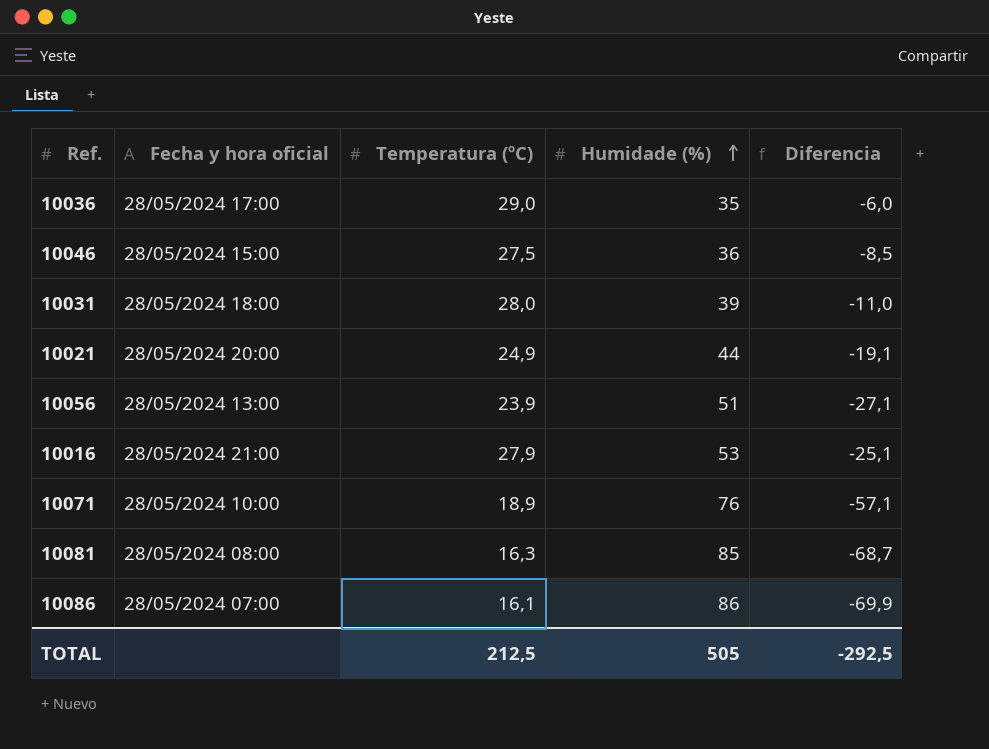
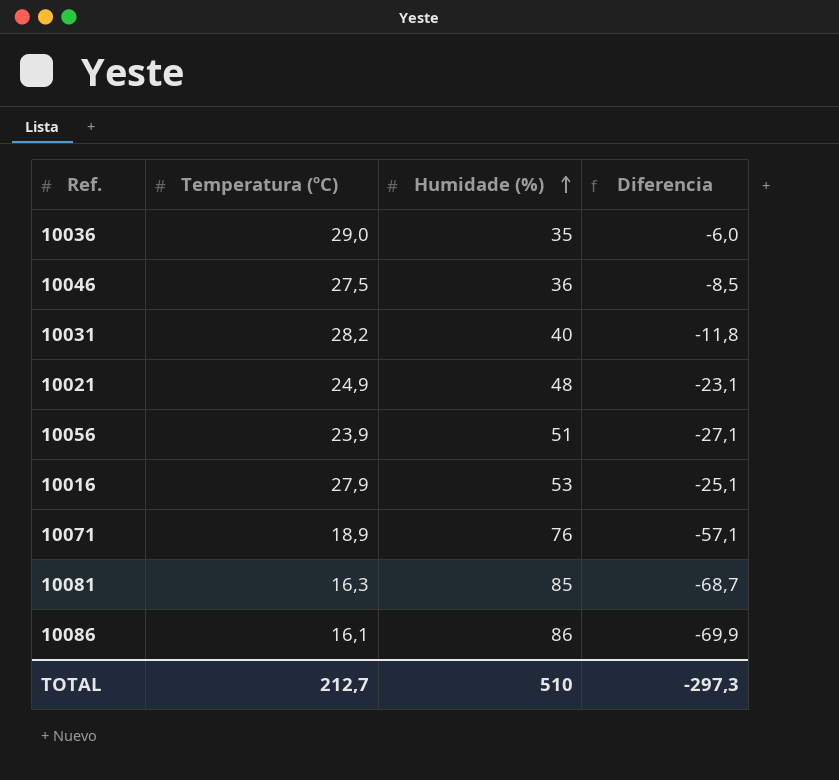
column Fecha y hora oficial | position: 2 -> none
10031 | Temperatura (ºC): 28,0 -> 28,2
10031 | Humidade (%): 39 -> 40
10031 | Diferencia: -11,0 -> -11,8
10021 | Humidade (%): 44 -> 48
10021 | Diferencia: -19,1 -> -23,1
TOTAL | Temperatura (ºC): 212,5 -> 212,7
TOTAL | Humidade (%): 505 -> 510
TOTAL | Diferencia: -292,5 -> -297,3

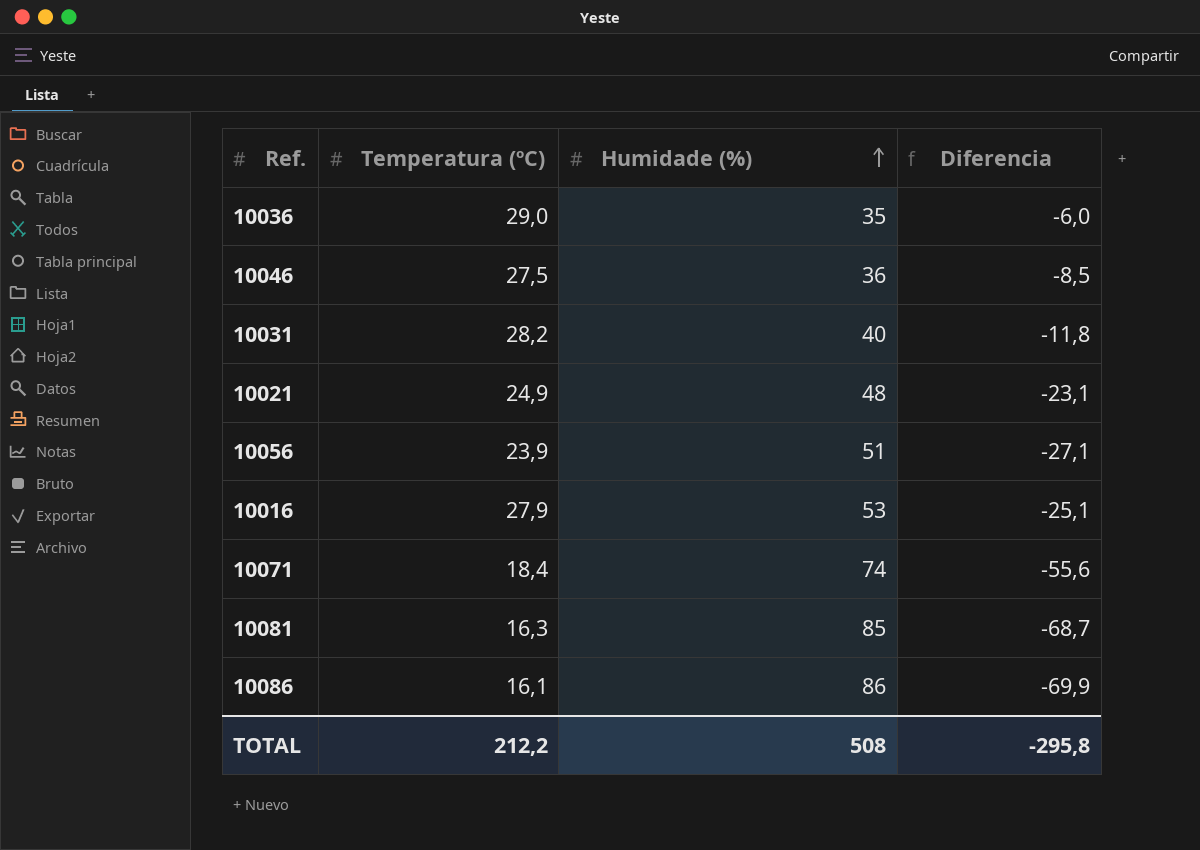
10071 | Temperatura (ºC): 18,9 -> 18,4
10071 | Humidade (%): 76 -> 74
10071 | Diferencia: -57,1 -> -55,6
TOTAL | Temperatura (ºC): 212,7 -> 212,2
TOTAL | Humidade (%): 510 -> 508
TOTAL | Diferencia: -297,3 -> -295,8

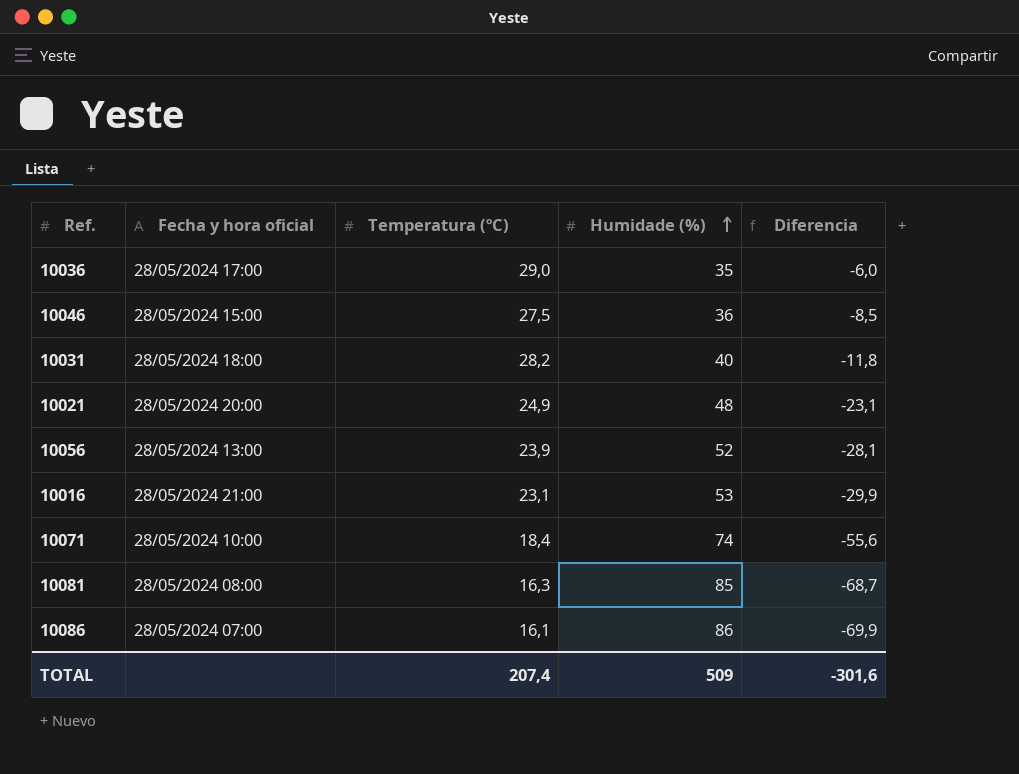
column Fecha y hora oficial | position: none -> 2
10056 | Humidade (%): 51 -> 52
10056 | Diferencia: -27,1 -> -28,1
10016 | Temperatura (ºC): 27,9 -> 23,1
10016 | Diferencia: -25,1 -> -29,9
TOTAL | Temperatura (ºC): 212,2 -> 207,4
TOTAL | Humidade (%): 508 -> 509
TOTAL | Diferencia: -295,8 -> -301,6

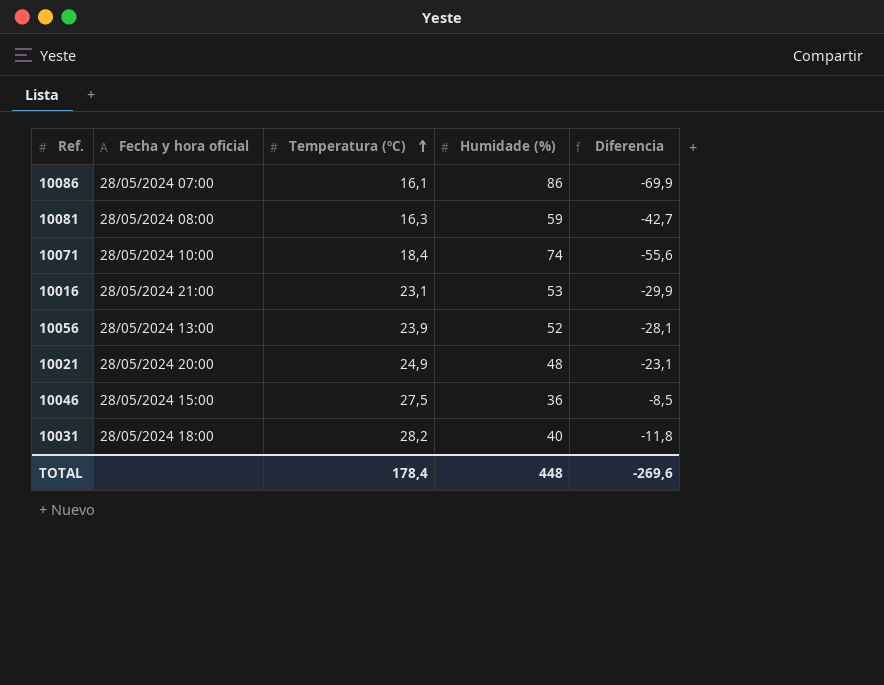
row order: Humidade (%) ascending -> Temperatura (ºC) ascending
row 10036: 28/05/2024 17:00 | 29,0 | 35 | -6,0 -> none
10081 | Humidade (%): 85 -> 59
10081 | Diferencia: -68,7 -> -42,7
TOTAL | Temperatura (ºC): 207,4 -> 178,4
TOTAL | Humidade (%): 509 -> 448
TOTAL | Diferencia: -301,6 -> -269,6

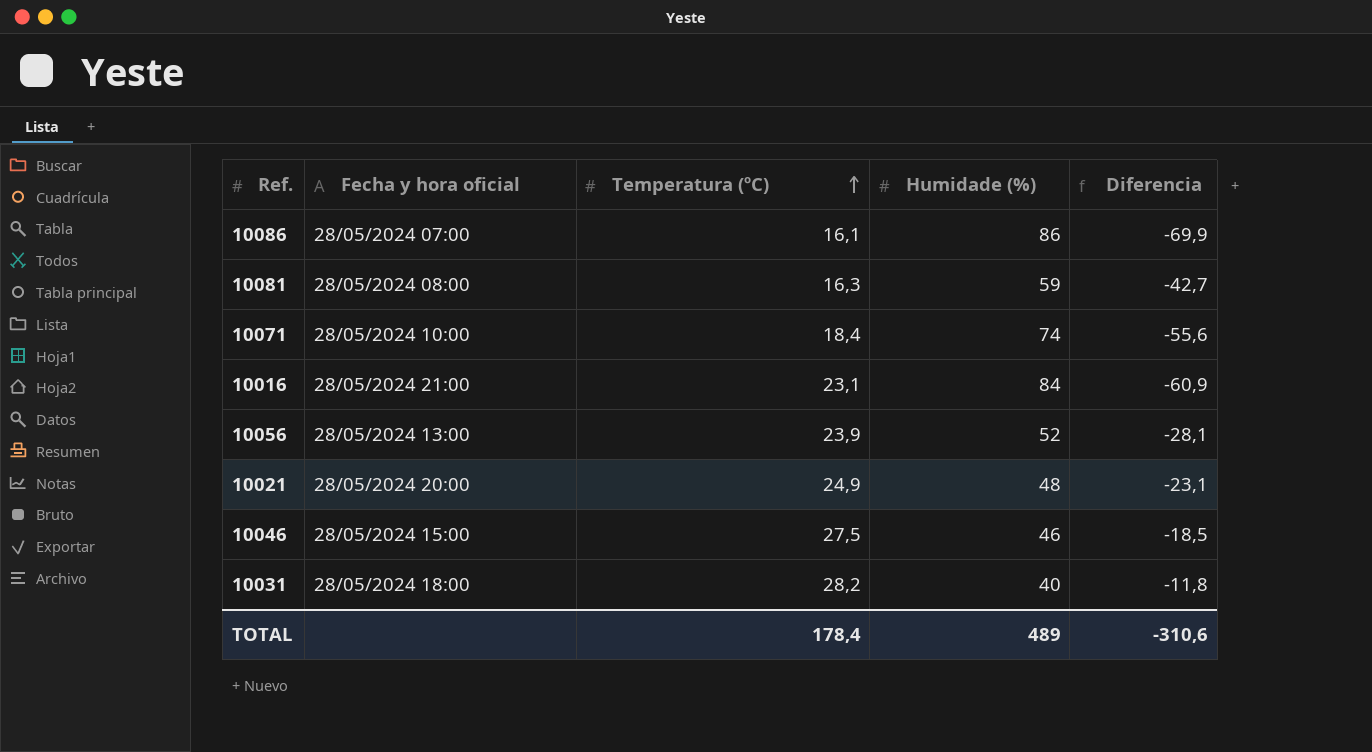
10016 | Humidade (%): 53 -> 84
10016 | Diferencia: -29,9 -> -60,9
10046 | Humidade (%): 36 -> 46
10046 | Diferencia: -8,5 -> -18,5
TOTAL | Humidade (%): 448 -> 489
TOTAL | Diferencia: -269,6 -> -310,6

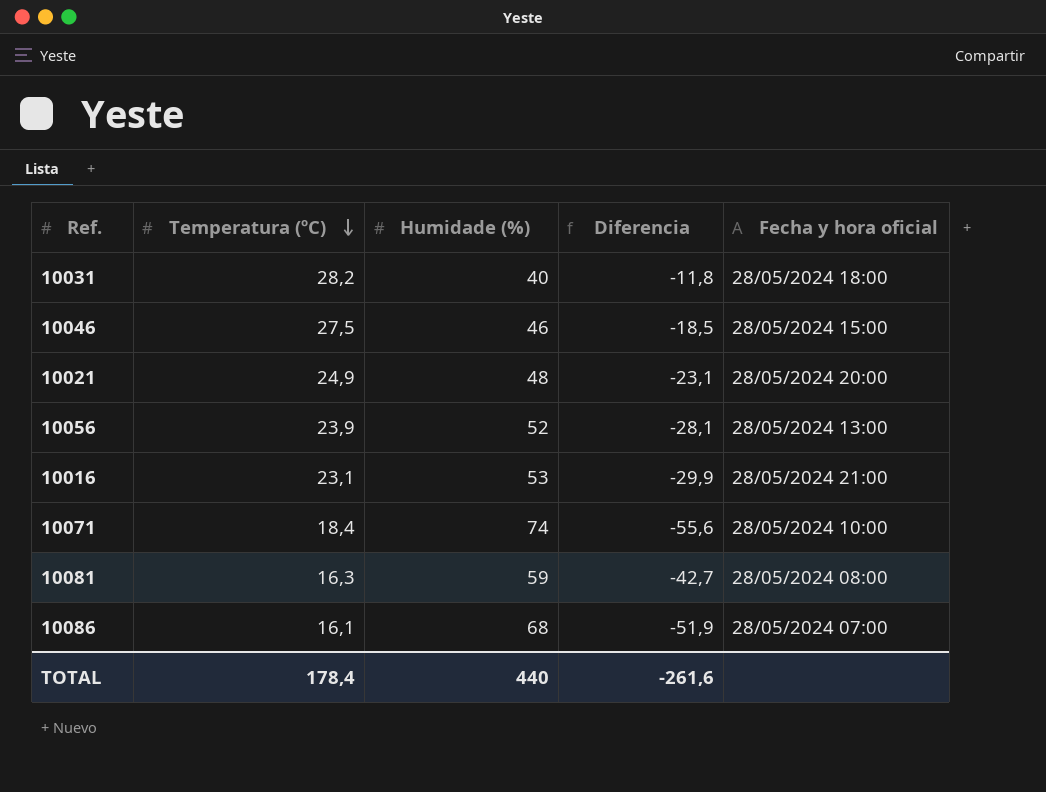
row order: Temperatura (ºC) ascending -> Temperatura (ºC) descending
column Fecha y hora oficial | position: 2 -> 5
10016 | Humidade (%): 84 -> 53
10016 | Diferencia: -60,9 -> -29,9
10086 | Humidade (%): 86 -> 68
10086 | Diferencia: -69,9 -> -51,9
TOTAL | Humidade (%): 489 -> 440
TOTAL | Diferencia: -310,6 -> -261,6

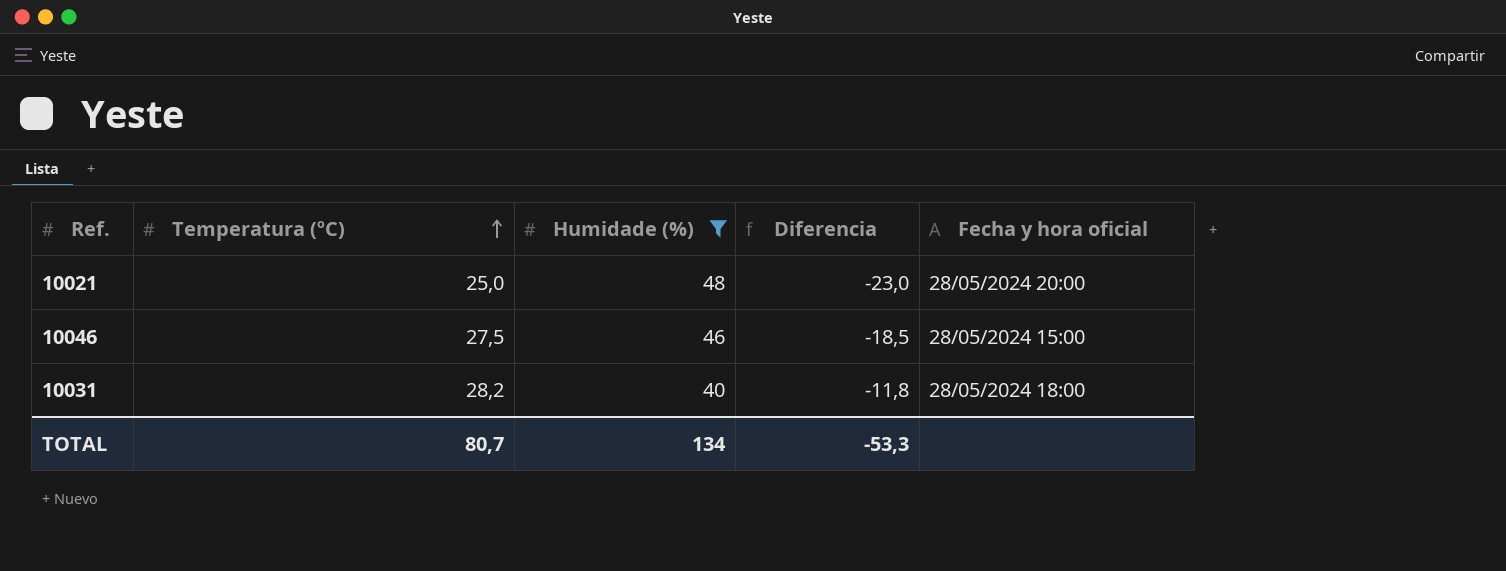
filter: none -> Humidade (%) <= 48
row order: Temperatura (ºC) descending -> Temperatura (ºC) ascending
10021 | Temperatura (ºC): 24,9 -> 25,0
10021 | Diferencia: -23,1 -> -23,0
TOTAL | Temperatura (ºC): 178,4 -> 80,7
TOTAL | Humidade (%): 440 -> 134
TOTAL | Diferencia: -261,6 -> -53,3

